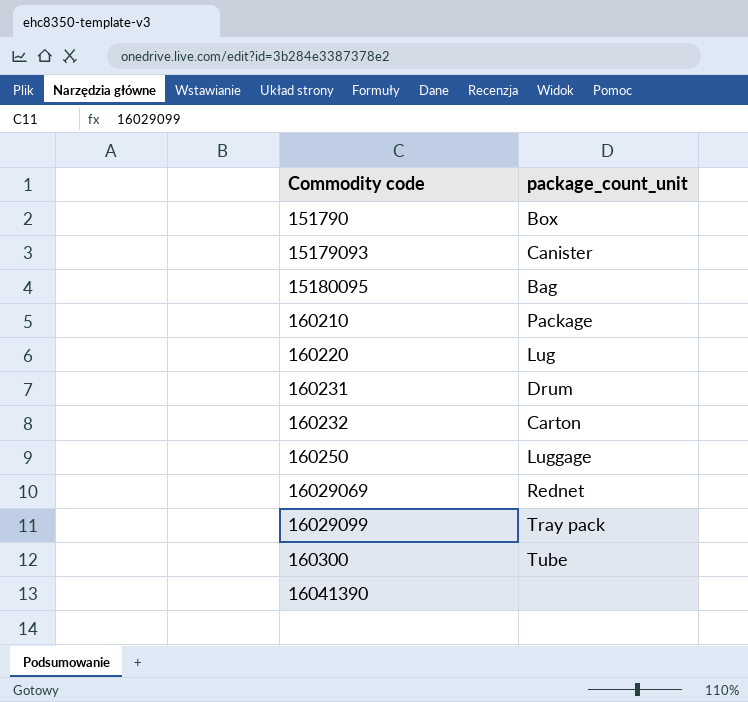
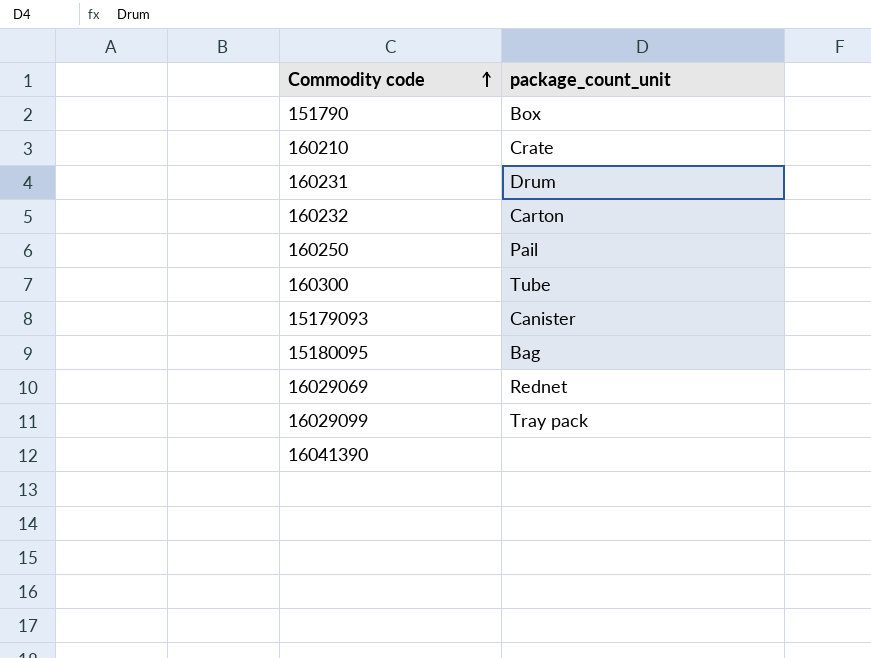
row order: none -> Commodity code ascending
row 160220: Lug -> none
160210 | package_count_unit: Package -> Crate
160250 | package_count_unit: Luggage -> Pail

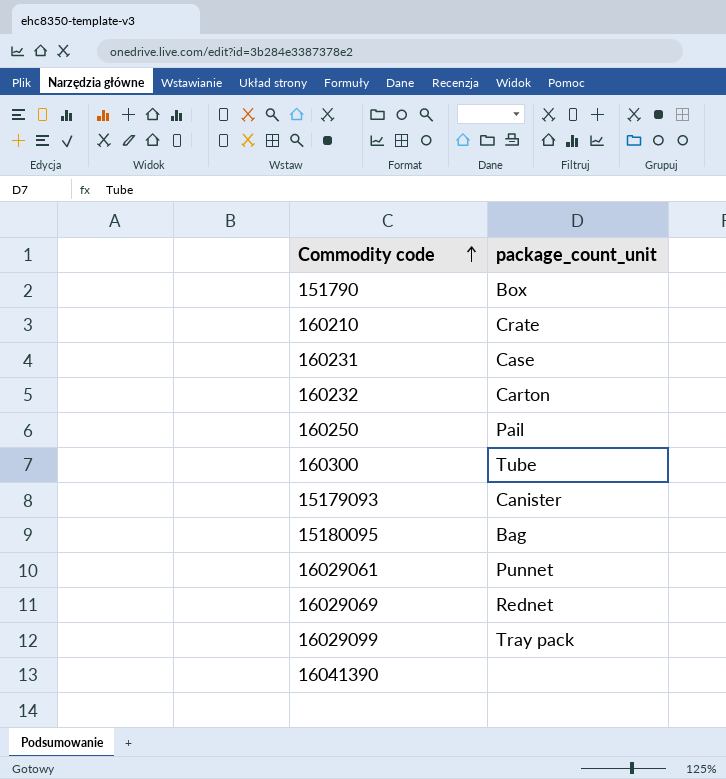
160231 | package_count_unit: Drum -> Case
row 16029061: none -> Punnet

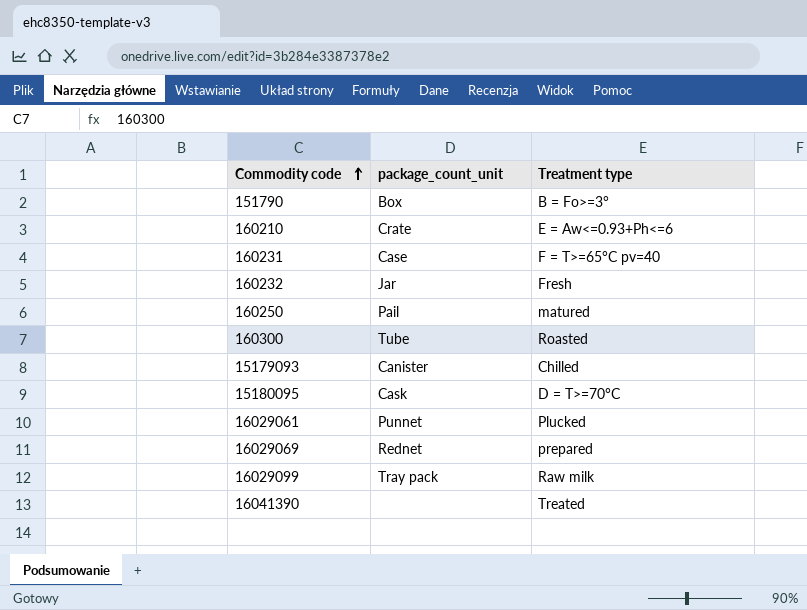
column Treatment type | position: none -> 3
160232 | package_count_unit: Carton -> Jar
15180095 | package_count_unit: Bag -> Cask

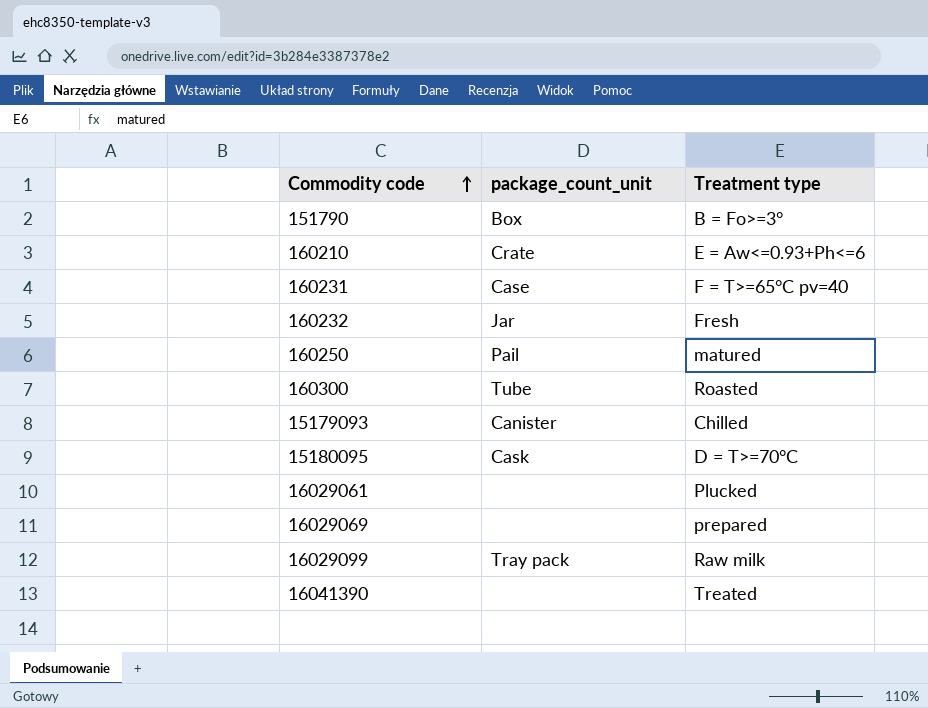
16029061 | package_count_unit: Punnet -> none
16029069 | package_count_unit: Rednet -> none

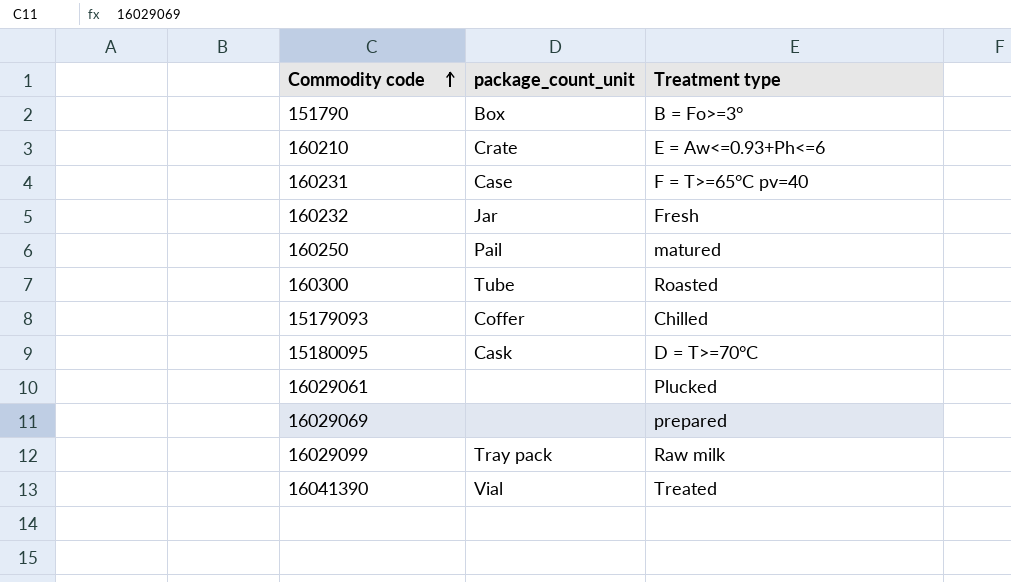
15179093 | package_count_unit: Canister -> Coffer
16041390 | package_count_unit: none -> Vial

